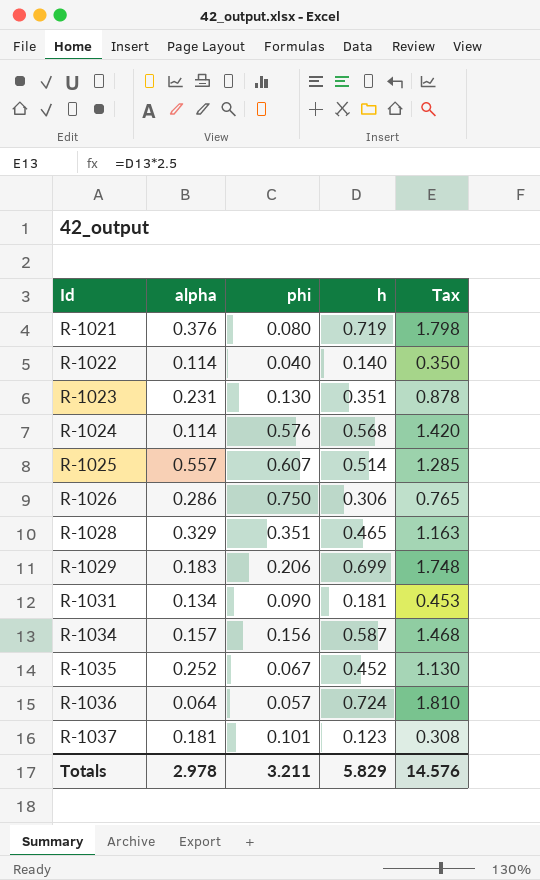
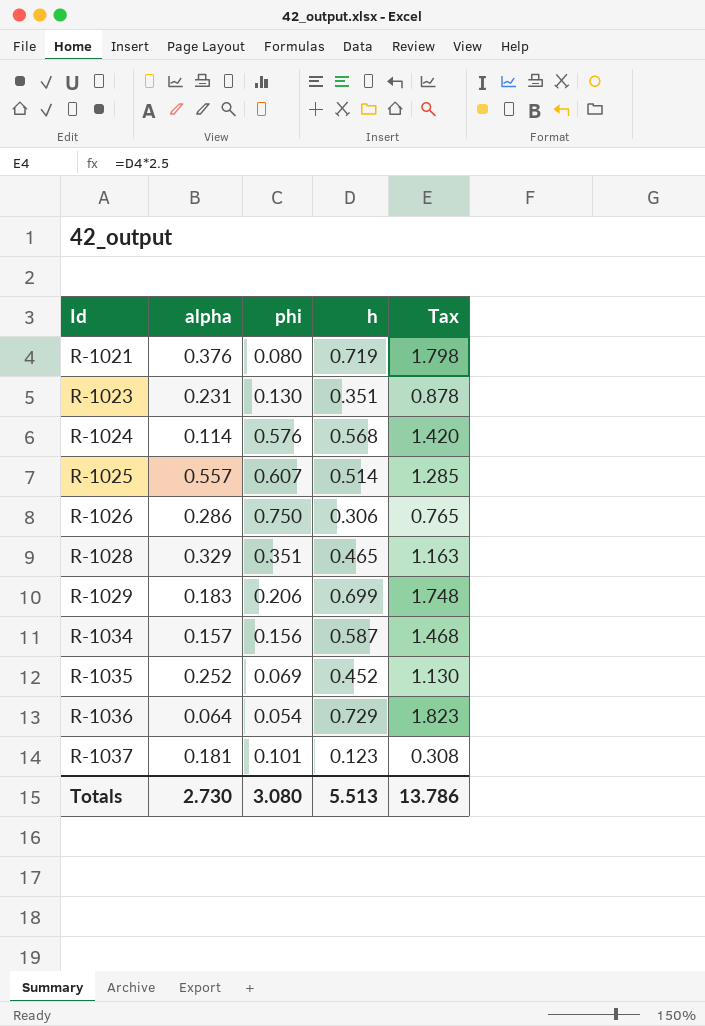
row R-1022: 0.114 | 0.040 | 0.140 | 0.350 -> none
row R-1031: 0.134 | 0.090 | 0.181 | 0.453 -> none
R-1035 | phi: 0.067 -> 0.069
R-1036 | phi: 0.057 -> 0.054
R-1036 | h: 0.724 -> 0.729
R-1036 | Tax: 1.810 -> 1.823
Totals | alpha: 2.978 -> 2.730
Totals | phi: 3.211 -> 3.080
Totals | h: 5.829 -> 5.513
Totals | Tax: 14.576 -> 13.786

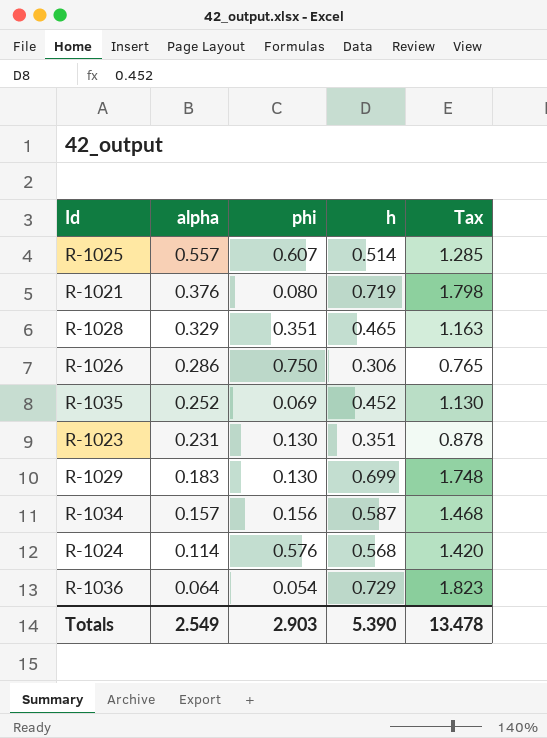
row order: Id ascending -> alpha descending
row R-1037: 0.181 | 0.101 | 0.123 | 0.308 -> none
R-1029 | phi: 0.206 -> 0.130
Totals | alpha: 2.730 -> 2.549
Totals | phi: 3.080 -> 2.903
Totals | h: 5.513 -> 5.390
Totals | Tax: 13.786 -> 13.478

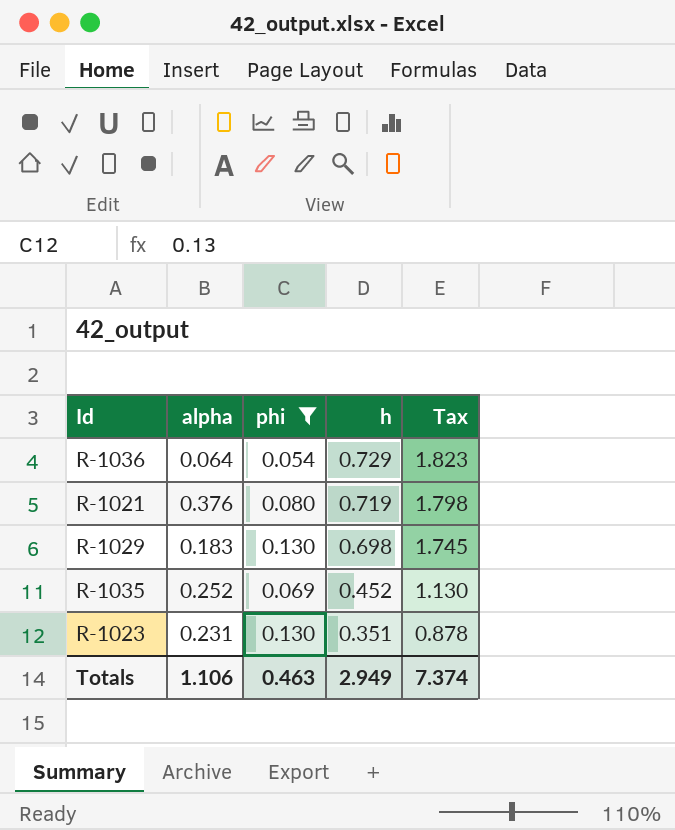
filter: none -> phi <= 0.130
row order: alpha descending -> h descending
R-1029 | h: 0.699 -> 0.698
R-1029 | Tax: 1.748 -> 1.745
Totals | alpha: 2.549 -> 1.106
Totals | phi: 2.903 -> 0.463
Totals | h: 5.390 -> 2.949
Totals | Tax: 13.478 -> 7.374

